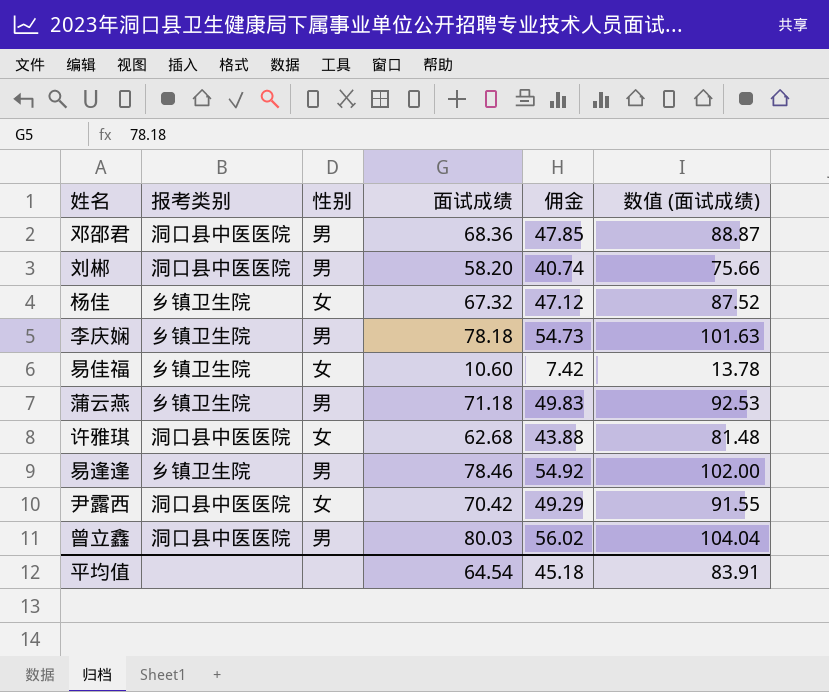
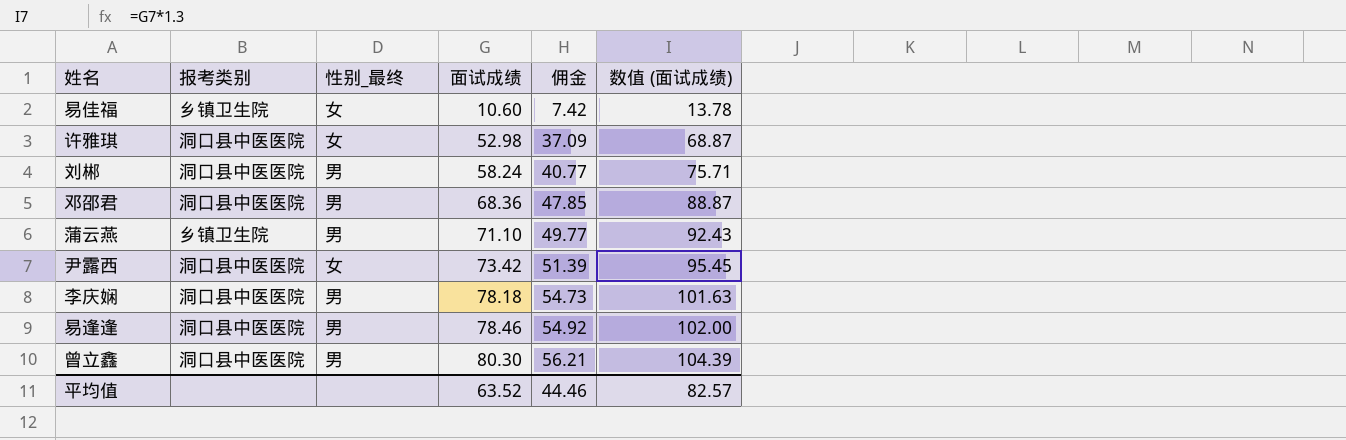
row order: none -> 面试成绩 ascending
column name: 性别 -> 性别_最终
row 杨佳: 乡镇卫生院 | 女 | 67.32 | 47.12 | 87.52 -> none
许雅琪 | 面试成绩: 62.68 -> 52.98
许雅琪 | 佣金: 43.88 -> 37.09
许雅琪 | 数值 (面试成绩): 81.48 -> 68.87
刘郴 | 面试成绩: 58.20 -> 58.24
刘郴 | 佣金: 40.74 -> 40.77
刘郴 | 数值 (面试成绩): 75.66 -> 75.71
蒲云燕 | 面试成绩: 71.18 -> 71.10
蒲云燕 | 佣金: 49.83 -> 49.77
蒲云燕 | 数值 (面试成绩): 92.53 -> 92.43
尹露西 | 面试成绩: 70.42 -> 73.42
尹露西 | 佣金: 49.29 -> 51.39
尹露西 | 数值 (面试成绩): 91.55 -> 95.45
李庆娴 | 报考类别: 乡镇卫生院 -> 洞口县中医医院
易逢逢 | 报考类别: 乡镇卫生院 -> 洞口县中医医院
曾立鑫 | 面试成绩: 80.03 -> 80.30
曾立鑫 | 佣金: 56.02 -> 56.21
曾立鑫 | 数值 (面试成绩): 104.04 -> 104.39
平均值 | 面试成绩: 64.54 -> 63.52
平均值 | 佣金: 45.18 -> 44.46
平均值 | 数值 (面试成绩): 83.91 -> 82.57

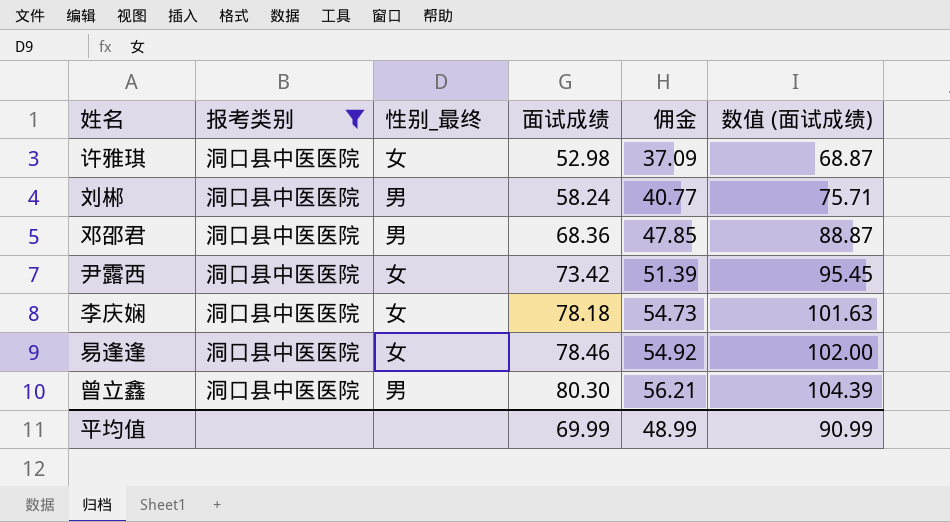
filter: none -> 报考类别 = 洞口县中医医院
李庆娴 | 性别_最终: 男 -> 女
易逢逢 | 性别_最终: 男 -> 女
平均值 | 面试成绩: 63.52 -> 69.99
平均值 | 佣金: 44.46 -> 48.99
平均值 | 数值 (面试成绩): 82.57 -> 90.99

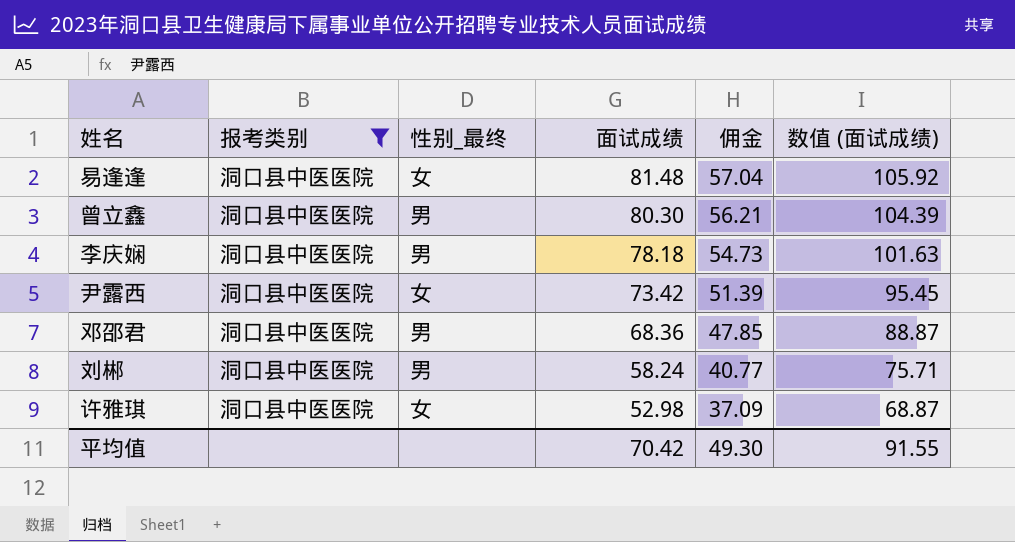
row order: 面试成绩 ascending -> 面试成绩 descending
易逢逢 | 面试成绩: 78.46 -> 81.48
易逢逢 | 佣金: 54.92 -> 57.04
易逢逢 | 数值 (面试成绩): 102.00 -> 105.92
李庆娴 | 性别_最终: 女 -> 男
平均值 | 面试成绩: 69.99 -> 70.42
平均值 | 佣金: 48.99 -> 49.30
平均值 | 数值 (面试成绩): 90.99 -> 91.55

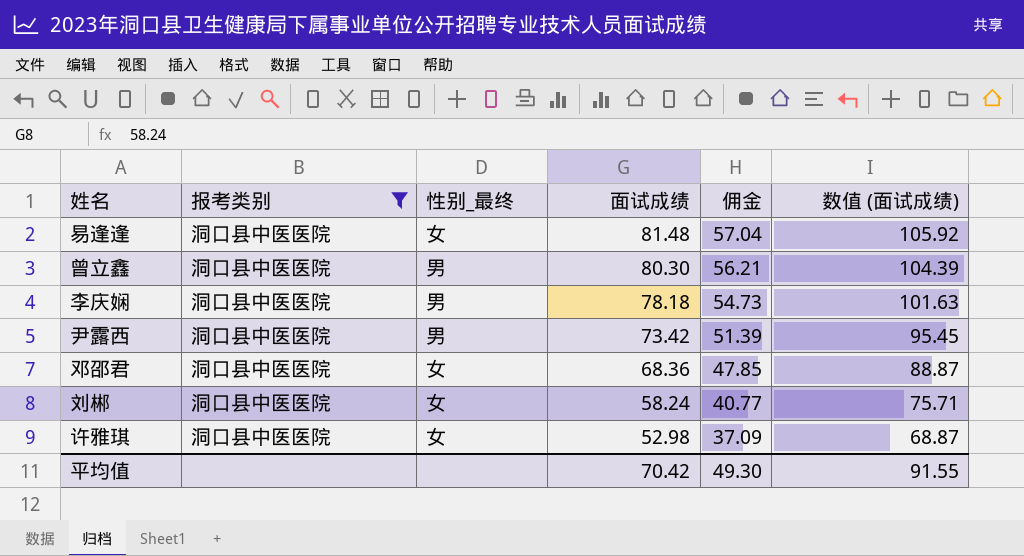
尹露西 | 性别_最终: 女 -> 男
邓邵君 | 性别_最终: 男 -> 女
刘郴 | 性别_最终: 男 -> 女

